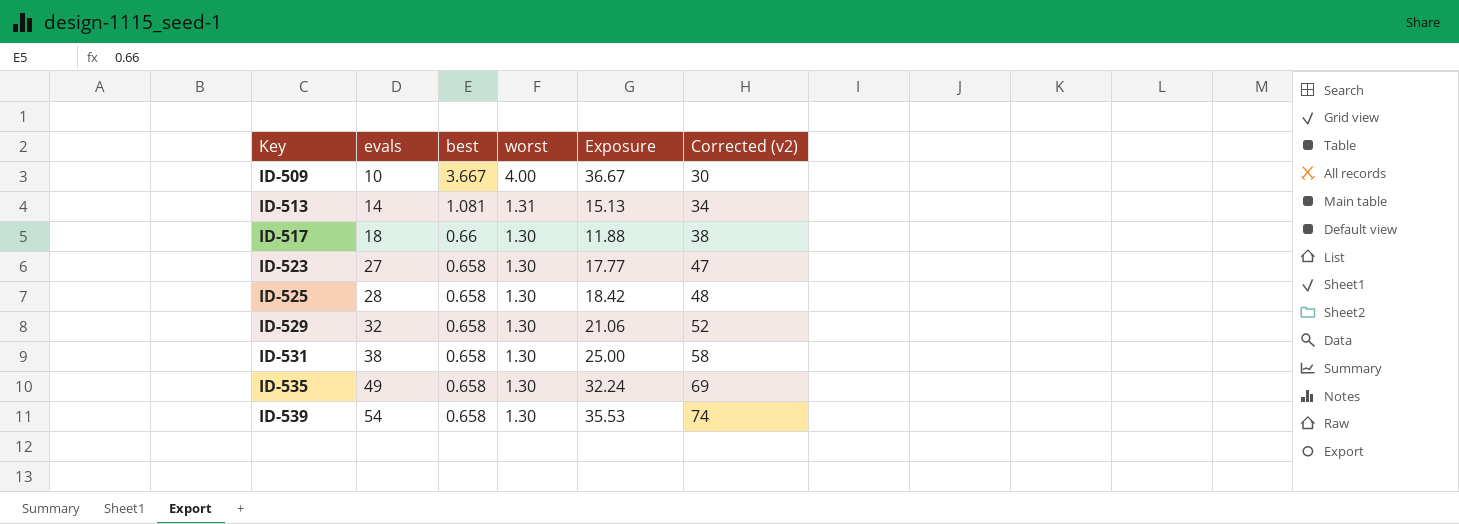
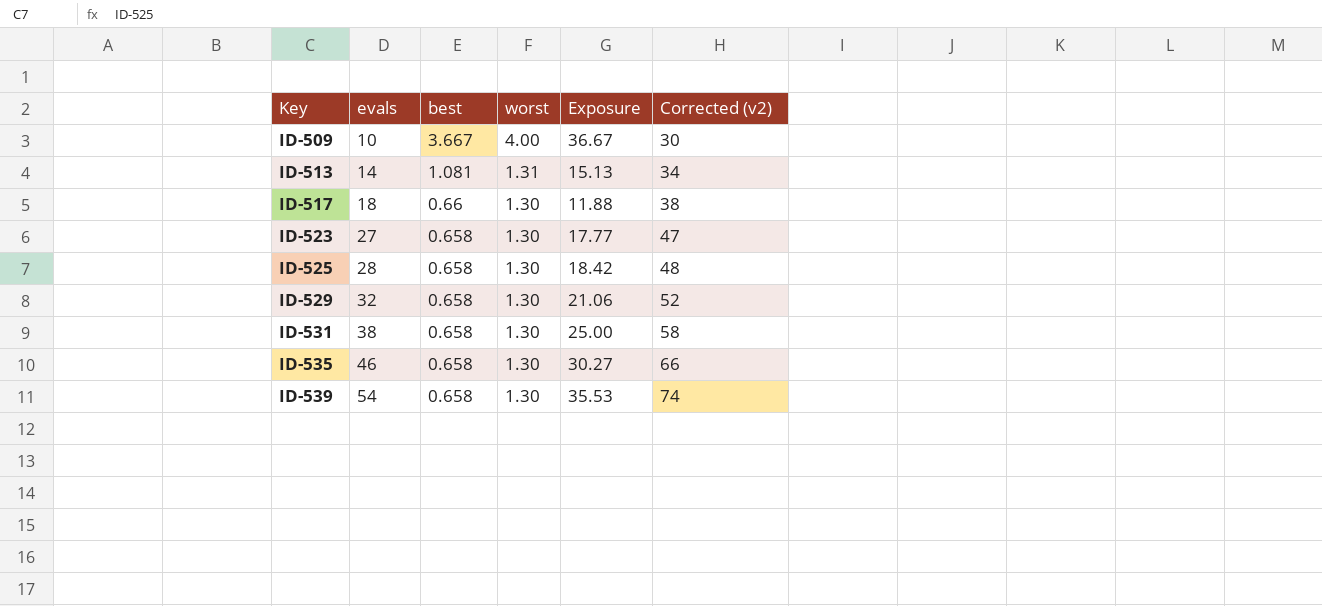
ID-535 | evals: 49 -> 46
ID-535 | Exposure: 32.24 -> 30.27
ID-535 | Corrected (v2): 69 -> 66

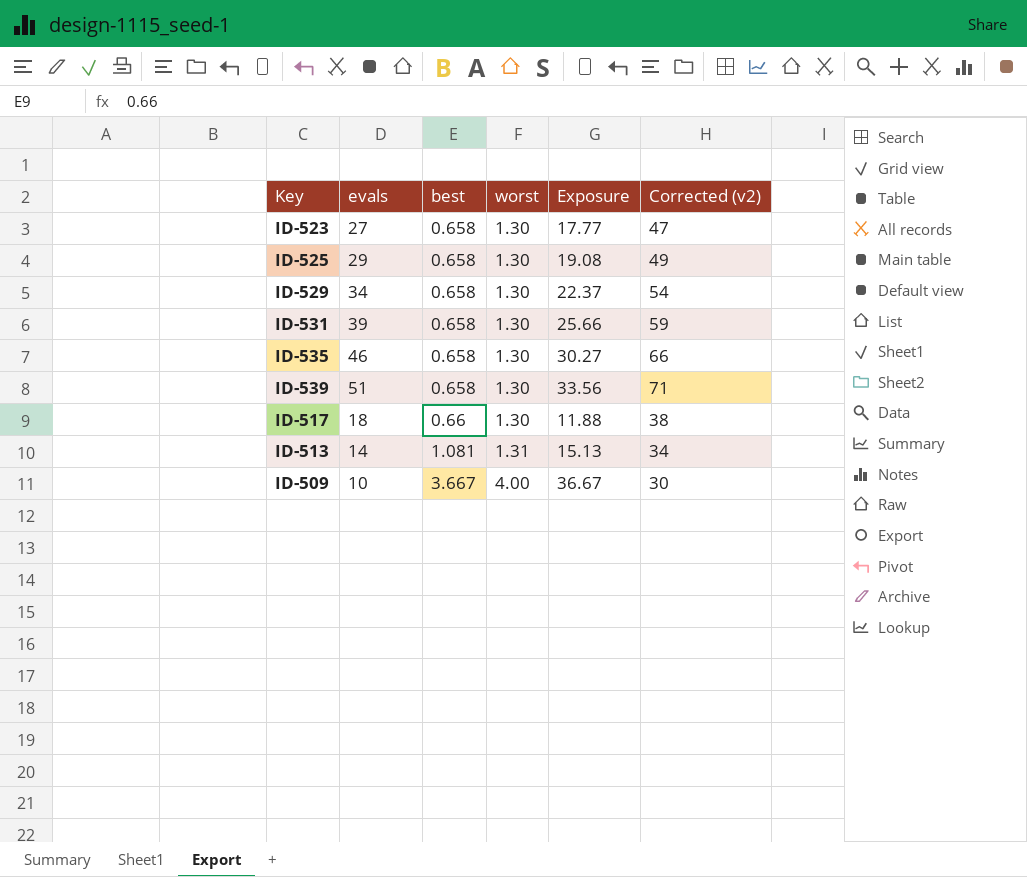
row order: Key ascending -> best ascending
ID-525 | evals: 28 -> 29
ID-525 | Exposure: 18.42 -> 19.08
ID-525 | Corrected (v2): 48 -> 49
ID-529 | evals: 32 -> 34
ID-529 | Exposure: 21.06 -> 22.37
ID-529 | Corrected (v2): 52 -> 54
ID-531 | evals: 38 -> 39
ID-531 | Exposure: 25.00 -> 25.66
ID-531 | Corrected (v2): 58 -> 59
ID-539 | evals: 54 -> 51
ID-539 | Exposure: 35.53 -> 33.56
ID-539 | Corrected (v2): 74 -> 71

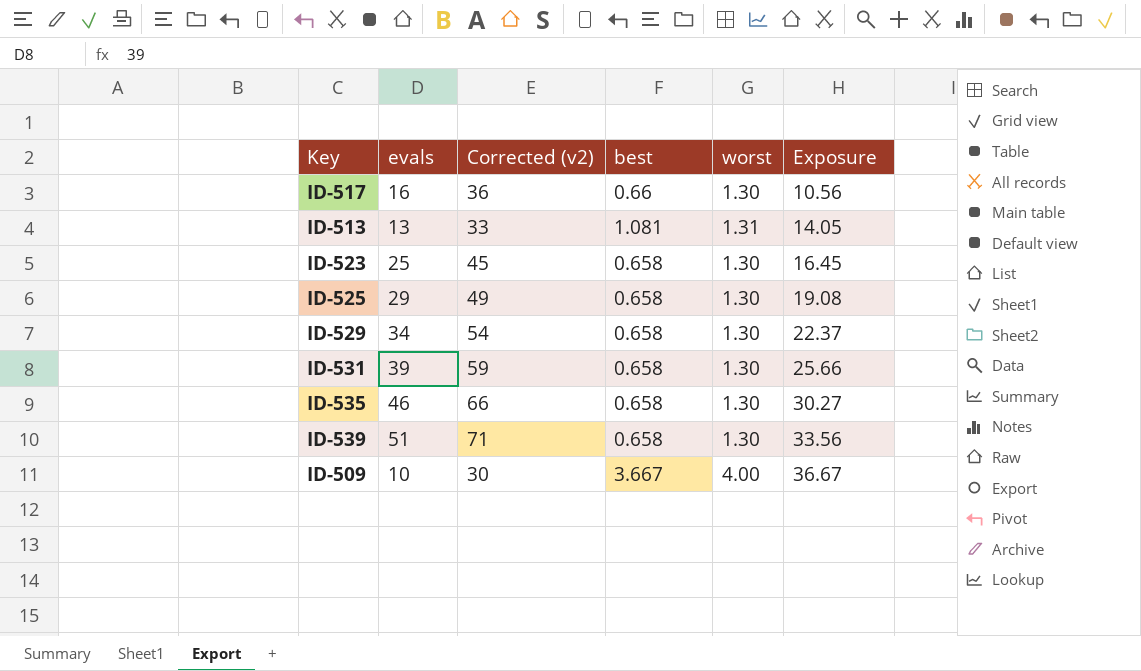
row order: best ascending -> Exposure ascending
column Corrected (v2) | position: 6 -> 3
ID-517 | evals: 18 -> 16
ID-517 | Corrected (v2): 38 -> 36
ID-517 | Exposure: 11.88 -> 10.56
ID-513 | evals: 14 -> 13
ID-513 | Corrected (v2): 34 -> 33
ID-513 | Exposure: 15.13 -> 14.05
ID-523 | evals: 27 -> 25
ID-523 | Corrected (v2): 47 -> 45
ID-523 | Exposure: 17.77 -> 16.45

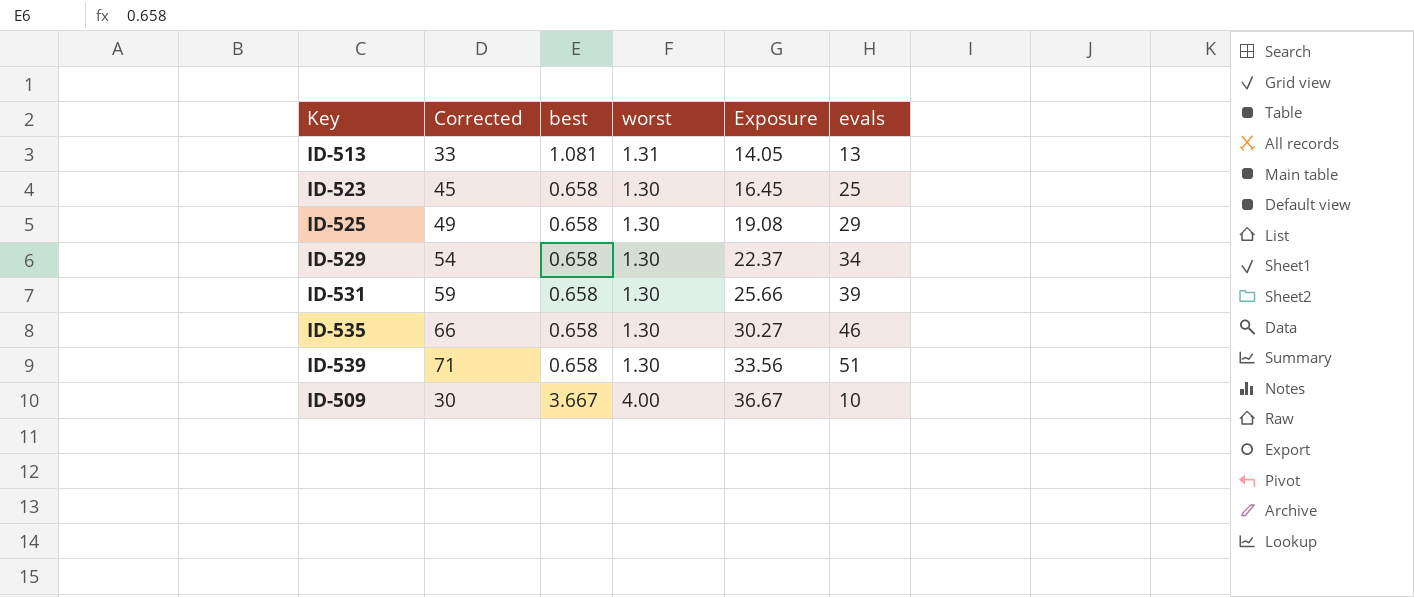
column name: Corrected (v2) -> Corrected
column evals | position: 2 -> 6
row ID-517: 16 | 36 | 0.66 | 1.30 | 10.56 -> none

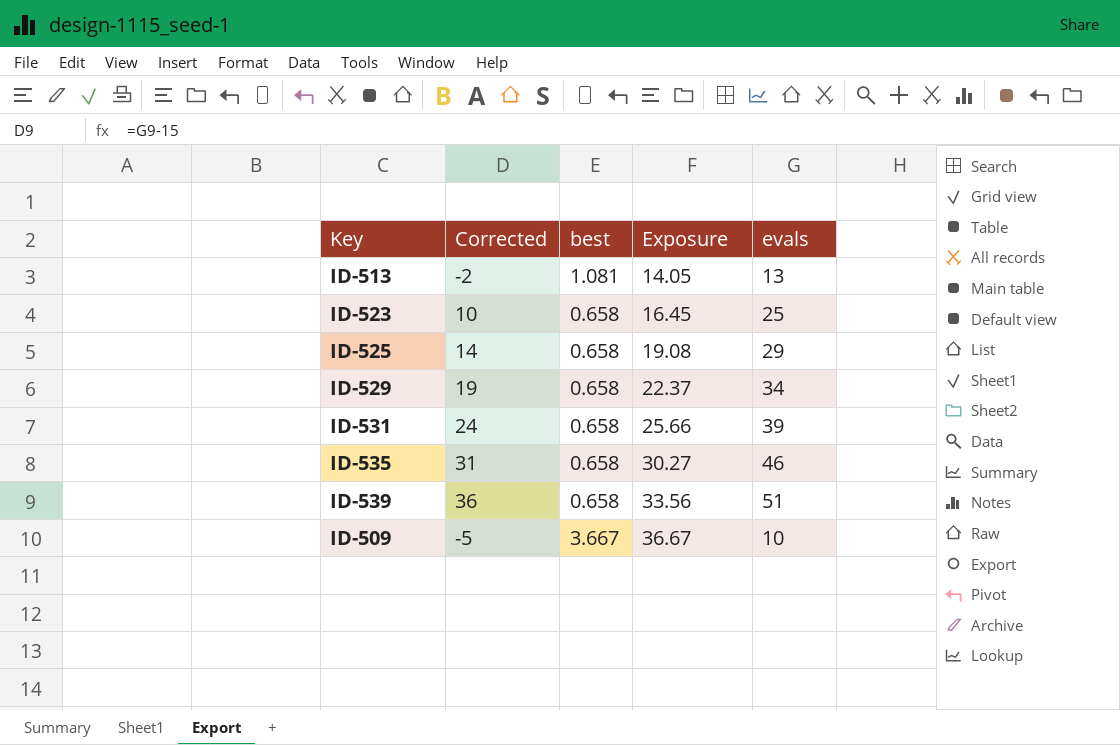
column worst | position: 4 -> none
column Corrected | formula: [evals] + 20 -> [evals] - 15

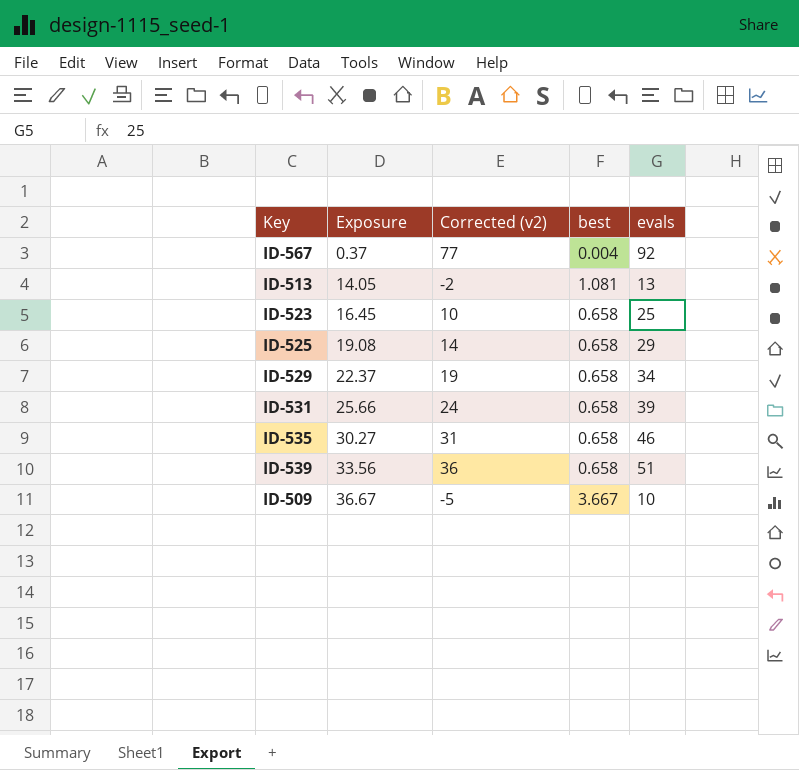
column Exposure | position: 4 -> 2
column name: Corrected -> Corrected (v2)
row ID-567: none -> 0.37 | 77 | 0.004 | 92

